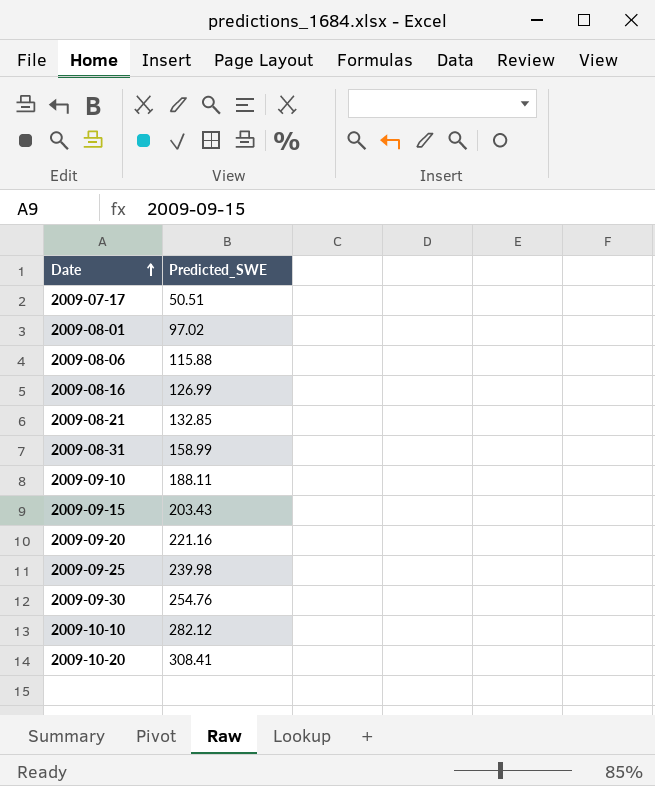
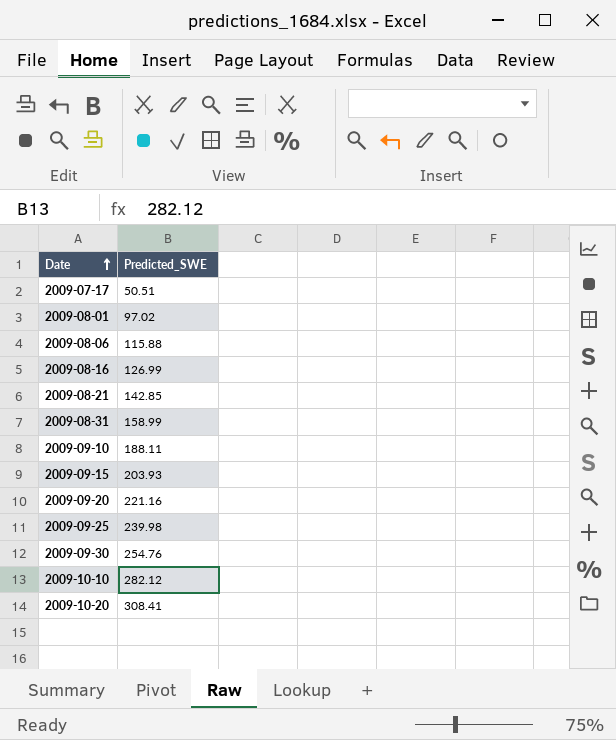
2009-08-21 | Predicted_SWE: 132.85 -> 142.85
2009-09-15 | Predicted_SWE: 203.43 -> 203.93

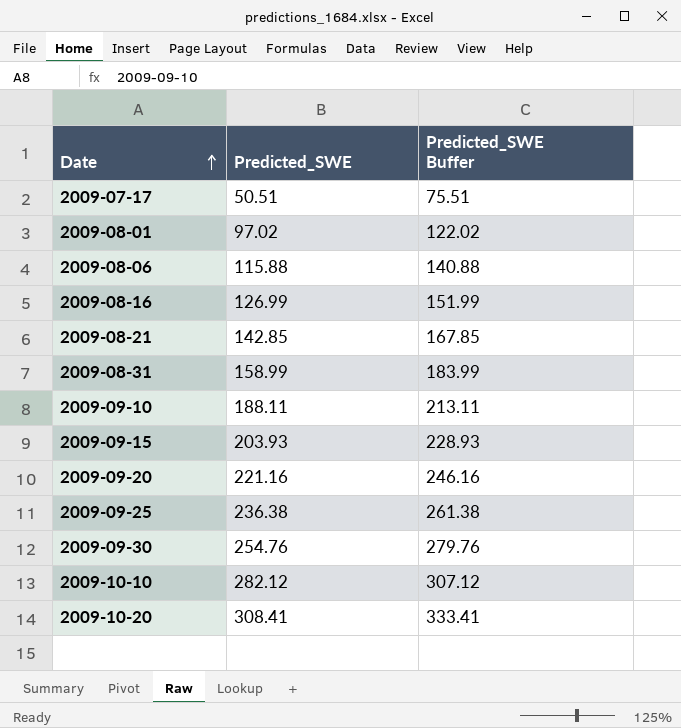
column Predicted_SWE Buffer | formula: none -> [Predicted_SWE] + 25
2009-09-25 | Predicted_SWE: 239.98 -> 236.38

